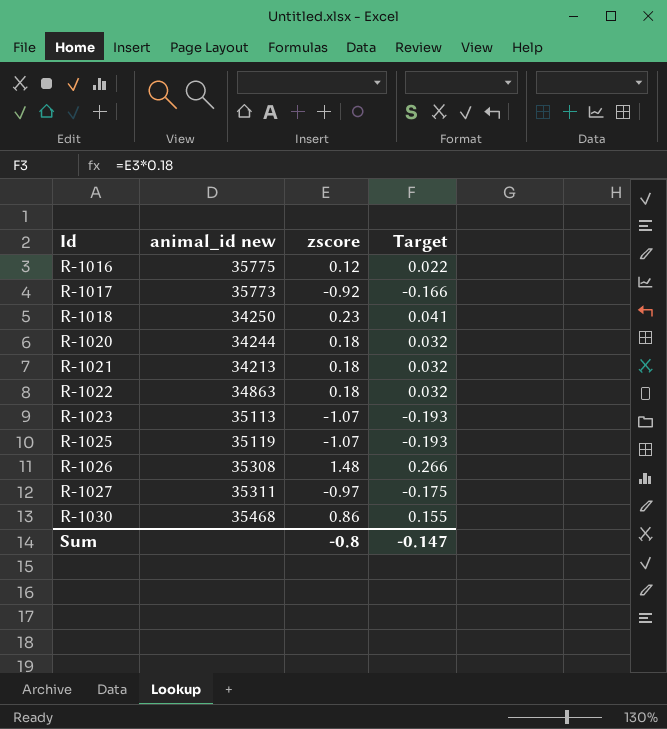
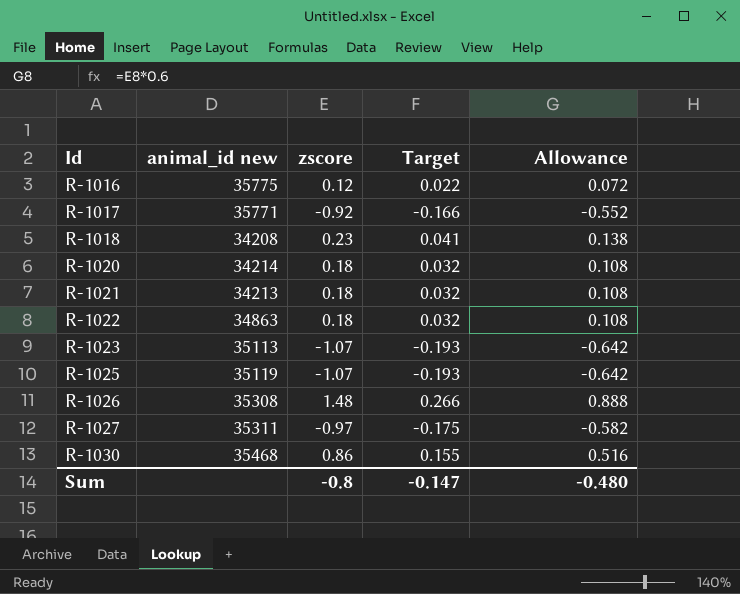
column Allowance | formula: none -> [zscore] * 0.6
R-1017 | animal_id new: 35773 -> 35771
R-1018 | animal_id new: 34250 -> 34208
R-1020 | animal_id new: 34244 -> 34214

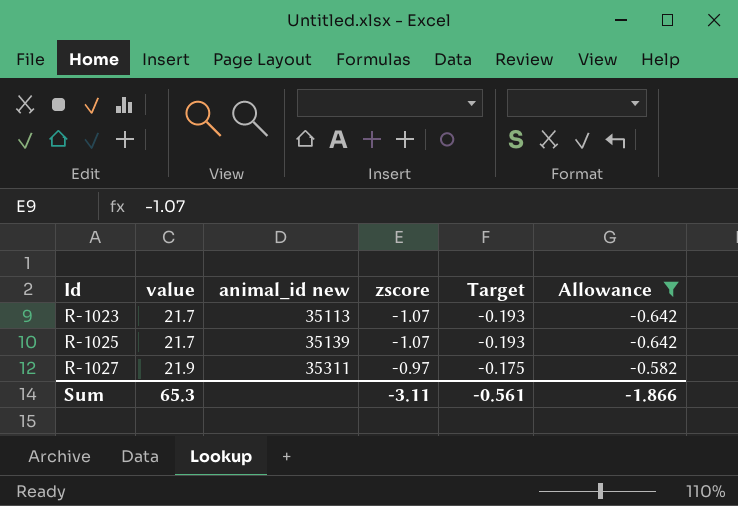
filter: none -> Allowance <= -0.582
column value | position: none -> 2
R-1025 | animal_id new: 35119 -> 35139
Sum | zscore: -0.8 -> -3.11
Sum | Target: -0.147 -> -0.561
Sum | Allowance: -0.480 -> -1.866

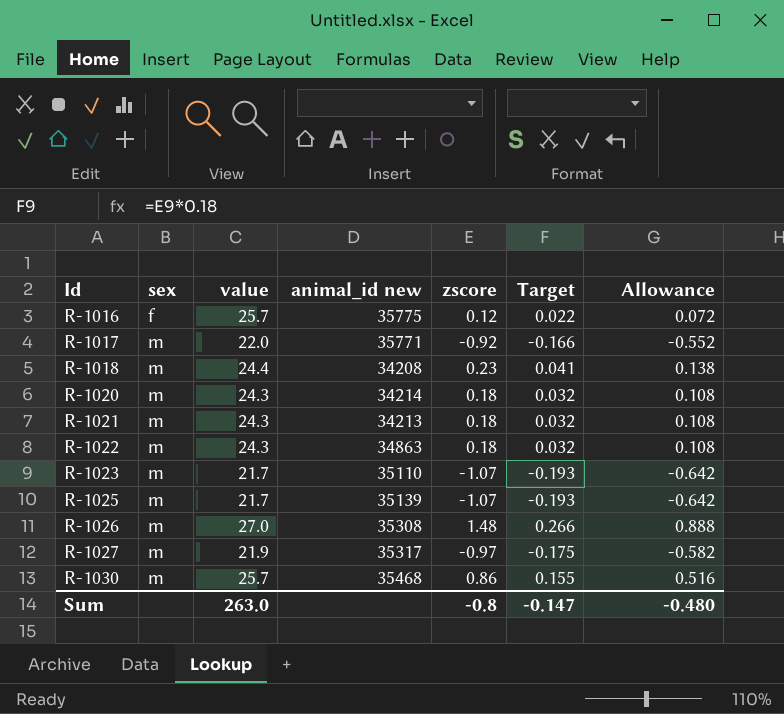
filter: Allowance <= -0.582 -> none
column sex | position: none -> 2
R-1023 | animal_id new: 35113 -> 35110
R-1027 | animal_id new: 35311 -> 35317
Sum | value: 65.3 -> 263.0
Sum | zscore: -3.11 -> -0.8
Sum | Target: -0.561 -> -0.147
Sum | Allowance: -1.866 -> -0.480

